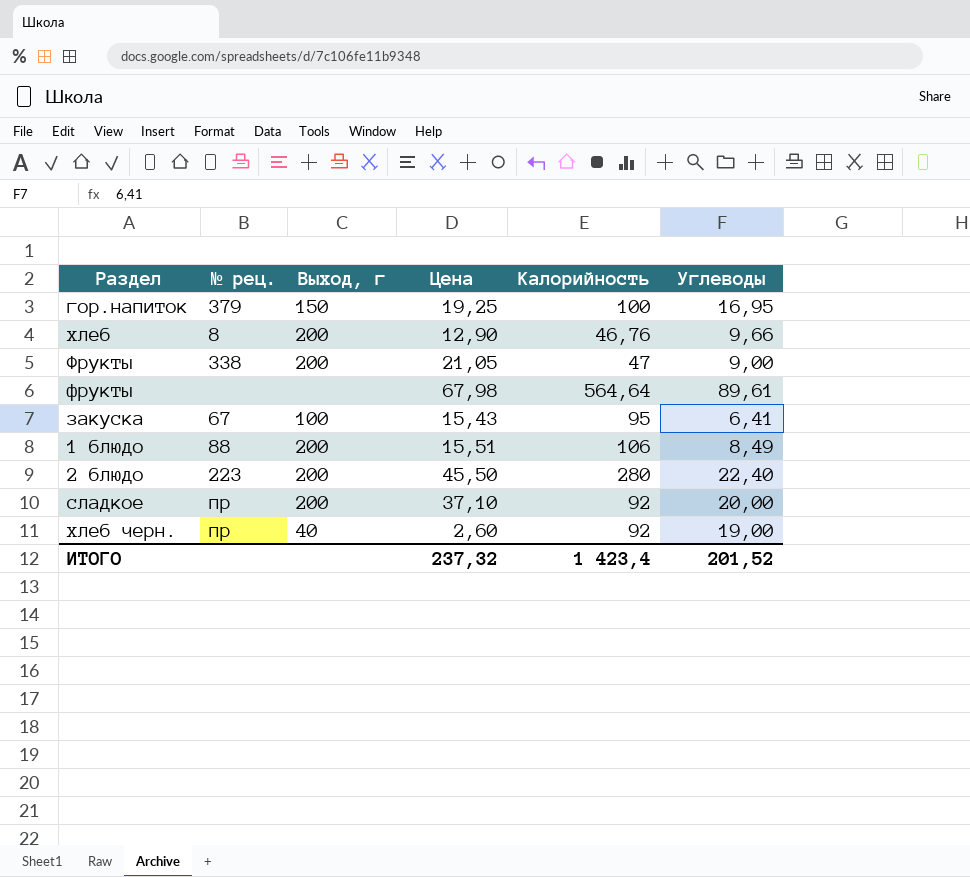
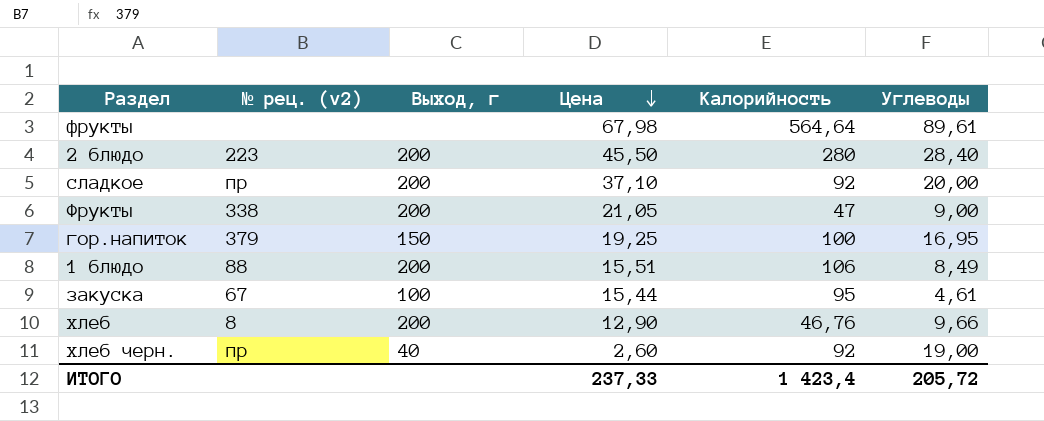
row order: none -> Цена descending
column name: № рец. -> № рец. (v2)
2 блюдо | Углеводы: 22,40 -> 28,40
закуска | Цена: 15,43 -> 15,44
закуска | Углеводы: 6,41 -> 4,61
ИТОГО | Цена: 237,32 -> 237,33
ИТОГО | Углеводы: 201,52 -> 205,72

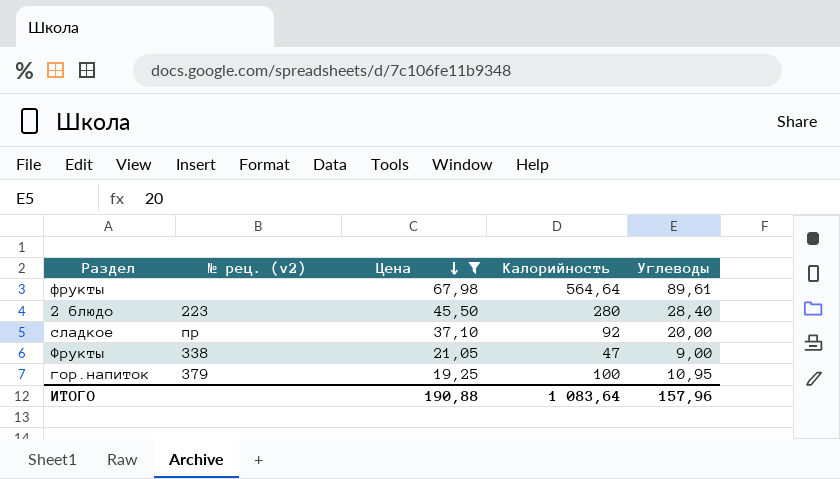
filter: none -> Цена >= 19,25
column Выход, г | position: 3 -> none
гор.напиток | Углеводы: 16,95 -> 10,95
ИТОГО | Цена: 237,33 -> 190,88
ИТОГО | Калорийность: 1 423,4 -> 1 083,64
ИТОГО | Углеводы: 205,72 -> 157,96

